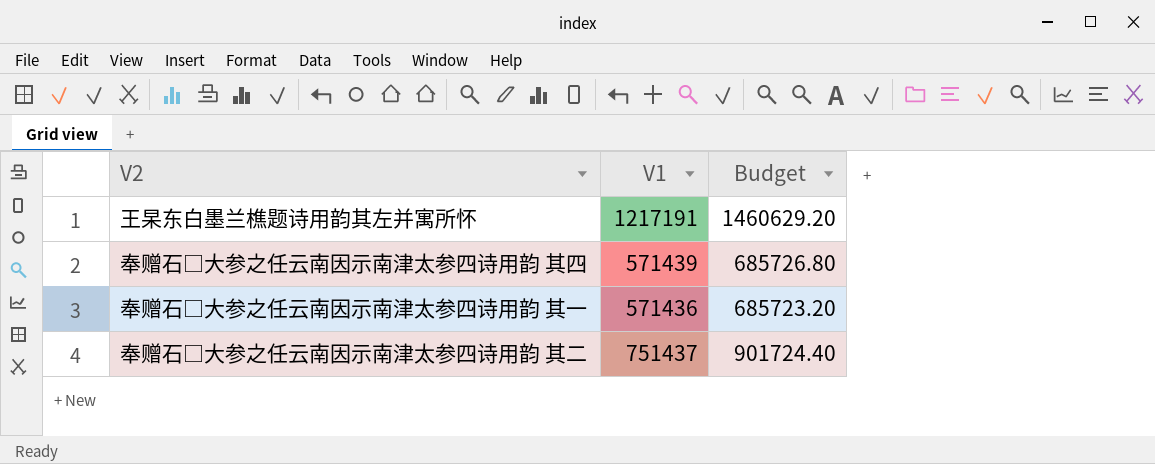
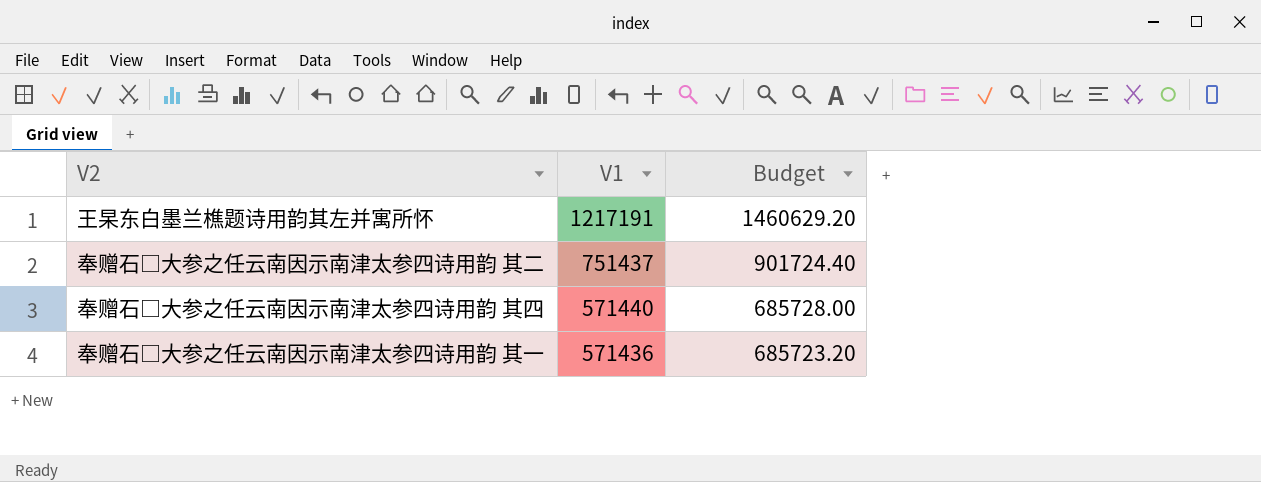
row order: none -> V1 descending
奉赠石□大参之任云南因示南津太参四诗用韵 其四 | V1: 571439 -> 571440
奉赠石□大参之任云南因示南津太参四诗用韵 其四 | Budget: 685726.80 -> 685728.00

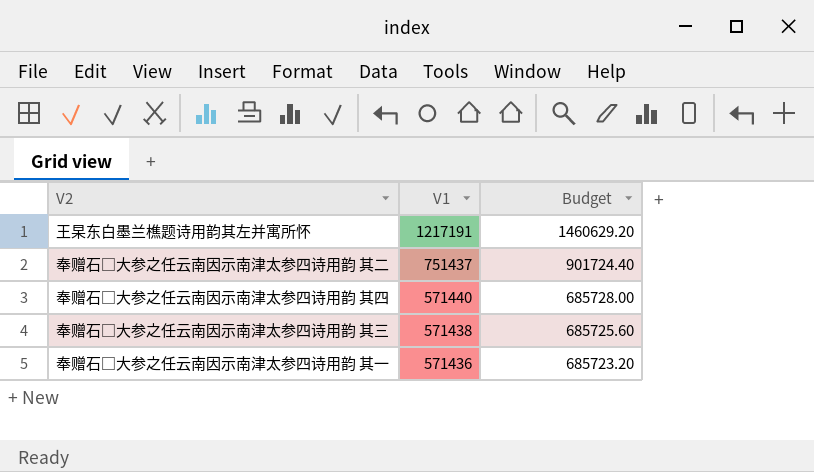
row 奉赠石□大参之任云南因示南津太参四诗用韵 其三: none -> 571438 | 685725.60

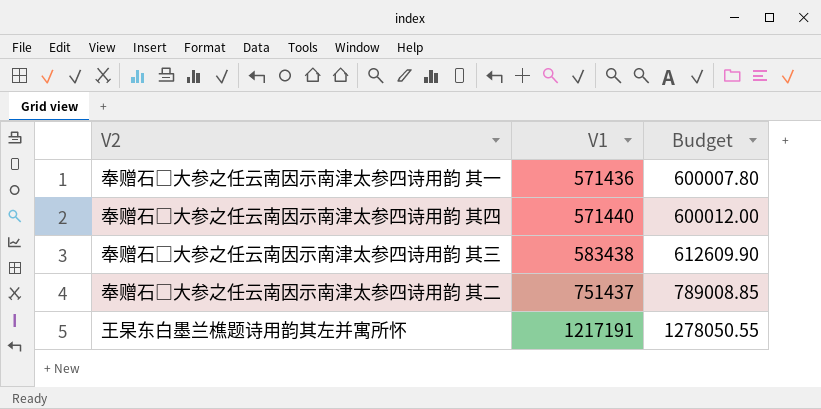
row order: V1 descending -> V1 ascending
column Budget | formula: [V1] * 1.2 -> [V1] * 1.05
奉赠石□大参之任云南因示南津太参四诗用韵 其三 | V1: 571438 -> 583438

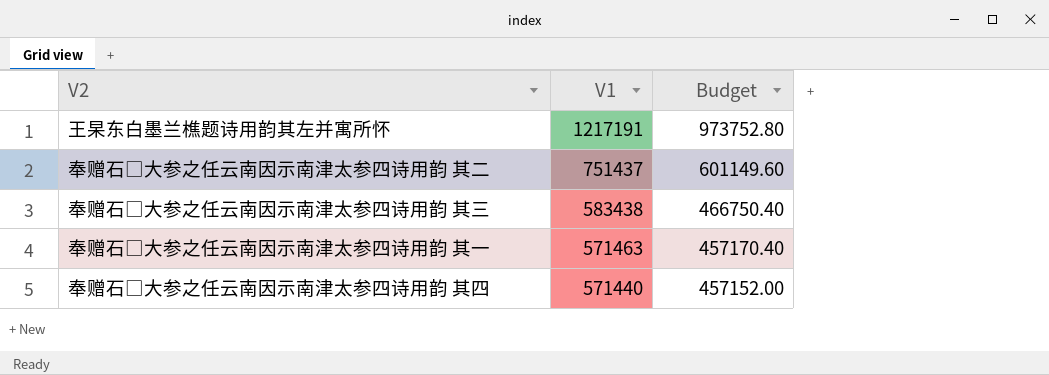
row order: V1 ascending -> V1 descending
column Budget | formula: [V1] * 1.05 -> [V1] * 0.8
奉赠石□大参之任云南因示南津太参四诗用韵 其一 | V1: 571436 -> 571463

